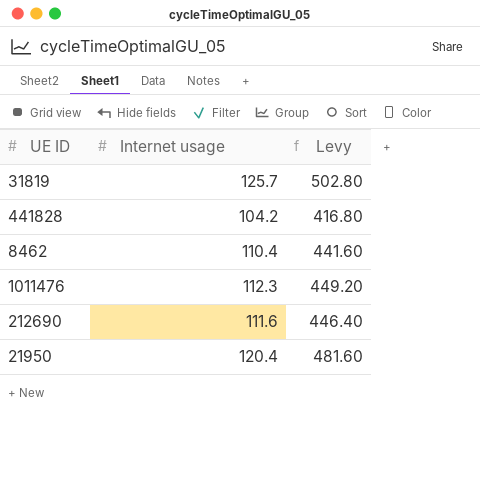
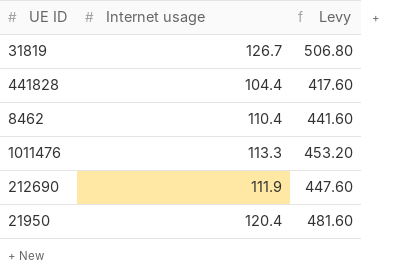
31819 | Internet usage: 125.7 -> 126.7
31819 | Levy: 502.80 -> 506.80
441828 | Internet usage: 104.2 -> 104.4
441828 | Levy: 416.80 -> 417.60
1011476 | Internet usage: 112.3 -> 113.3
1011476 | Levy: 449.20 -> 453.20
212690 | Internet usage: 111.6 -> 111.9
212690 | Levy: 446.40 -> 447.60

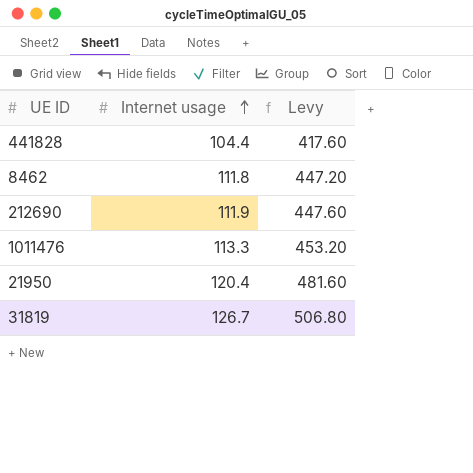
row order: none -> Internet usage ascending
8462 | Internet usage: 110.4 -> 111.8
8462 | Levy: 441.60 -> 447.20

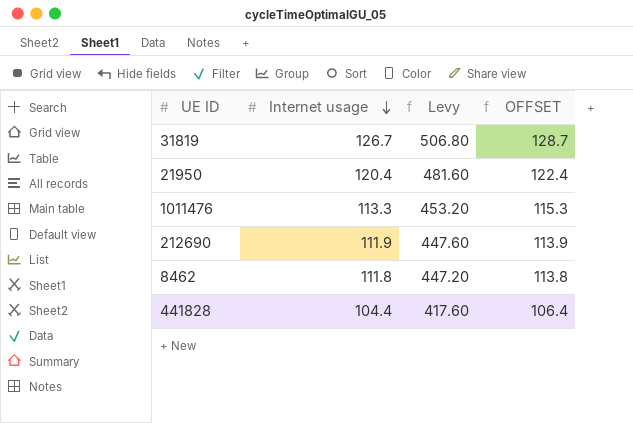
row order: Internet usage ascending -> Internet usage descending
column OFFSET | formula: none -> [Internet usage] + 2

